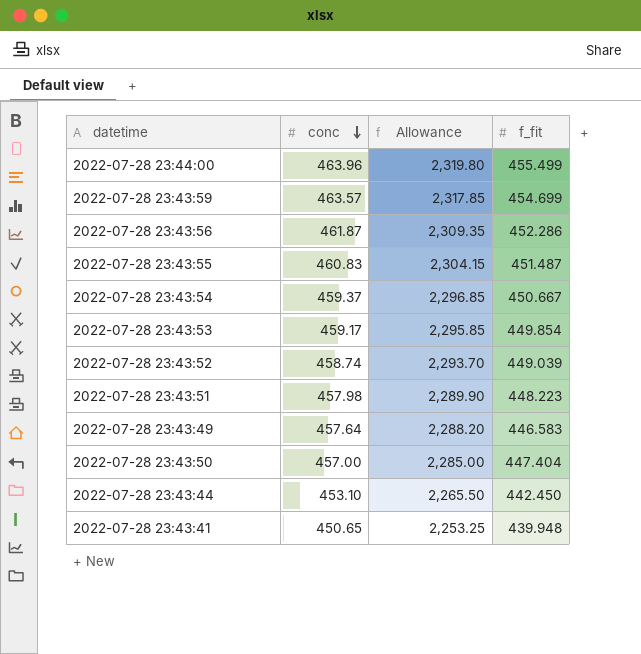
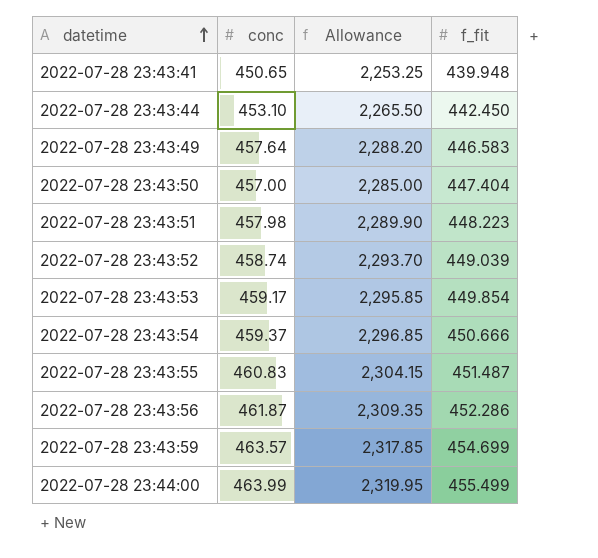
row order: conc descending -> datetime ascending
2022-07-28 23:43:54 | f_fit: 450.667 -> 450.666
2022-07-28 23:44:00 | conc: 463.96 -> 463.99
2022-07-28 23:44:00 | Allowance: 2,319.80 -> 2,319.95

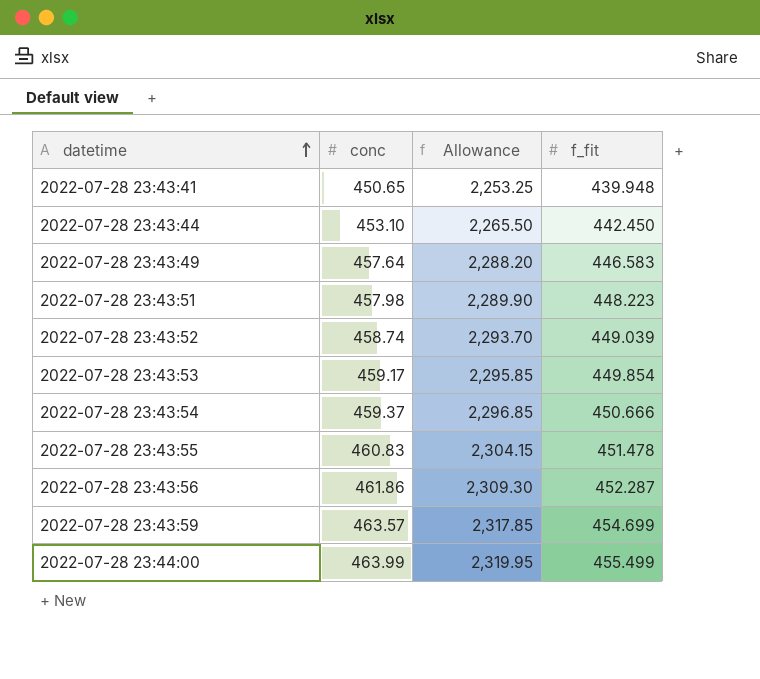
row 2022-07-28 23:43:50: 457.00 | 2,285.00 | 447.404 -> none
2022-07-28 23:43:55 | f_fit: 451.487 -> 451.478
2022-07-28 23:43:56 | conc: 461.87 -> 461.86
2022-07-28 23:43:56 | Allowance: 2,309.35 -> 2,309.30
2022-07-28 23:43:56 | f_fit: 452.286 -> 452.287

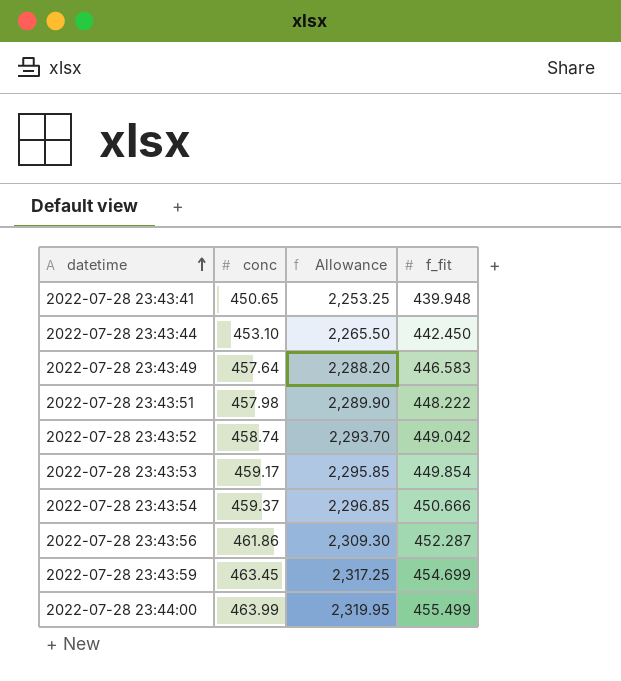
row 2022-07-28 23:43:55: 460.83 | 2,304.15 | 451.478 -> none
2022-07-28 23:43:51 | f_fit: 448.223 -> 448.222
2022-07-28 23:43:52 | f_fit: 449.039 -> 449.042
2022-07-28 23:43:59 | conc: 463.57 -> 463.45
2022-07-28 23:43:59 | Allowance: 2,317.85 -> 2,317.25

